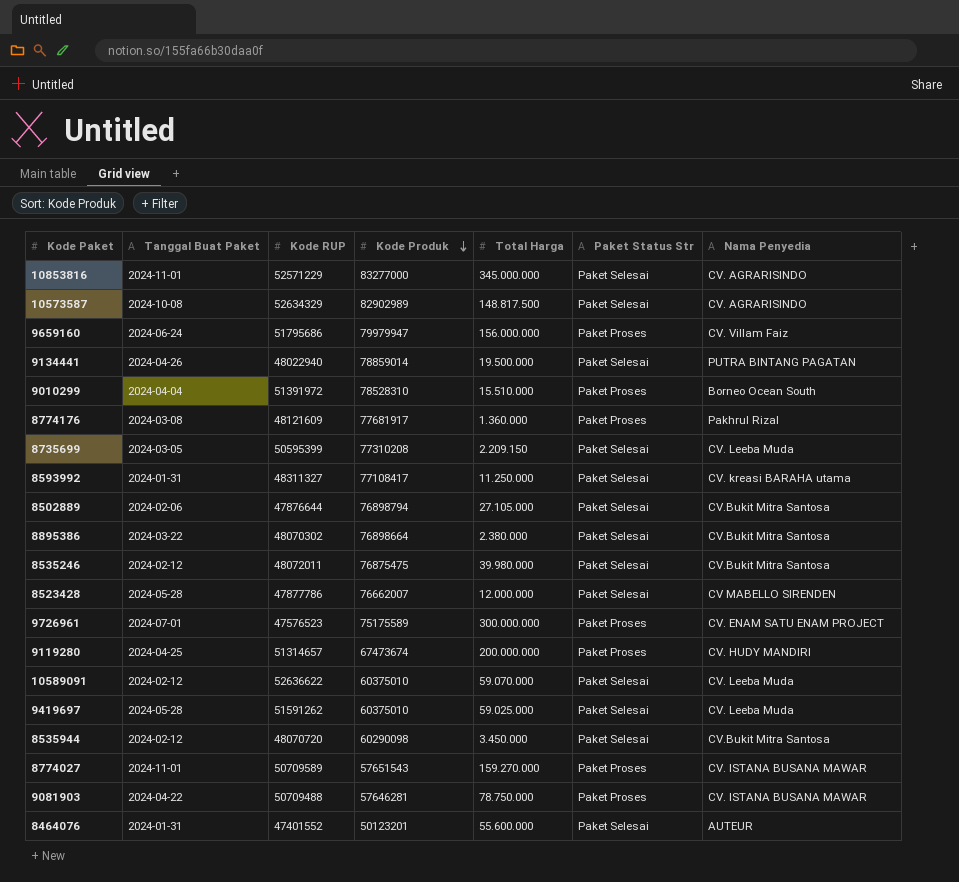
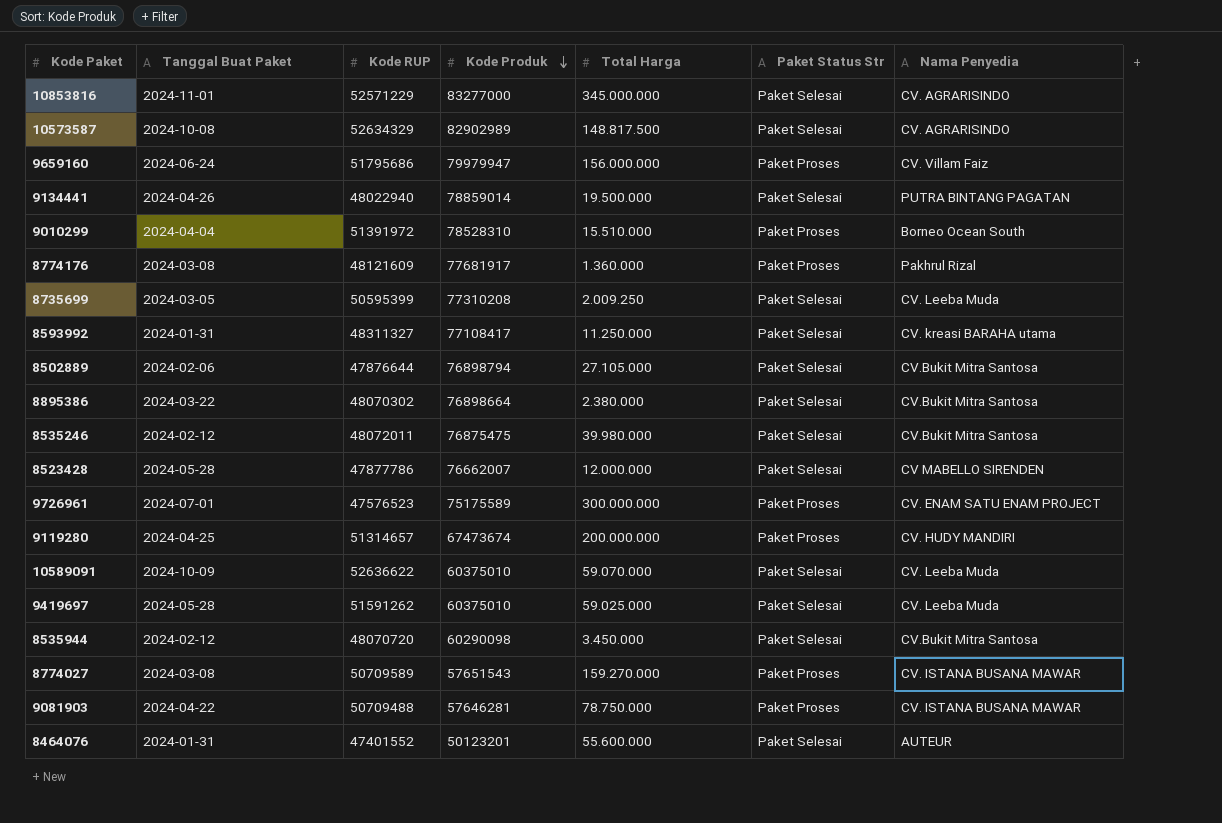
8735699 | Total Harga: 2.209.150 -> 2.009.250
10589091 | Tanggal Buat Paket: 2024-02-12 -> 2024-10-09
8774027 | Tanggal Buat Paket: 2024-11-01 -> 2024-03-08

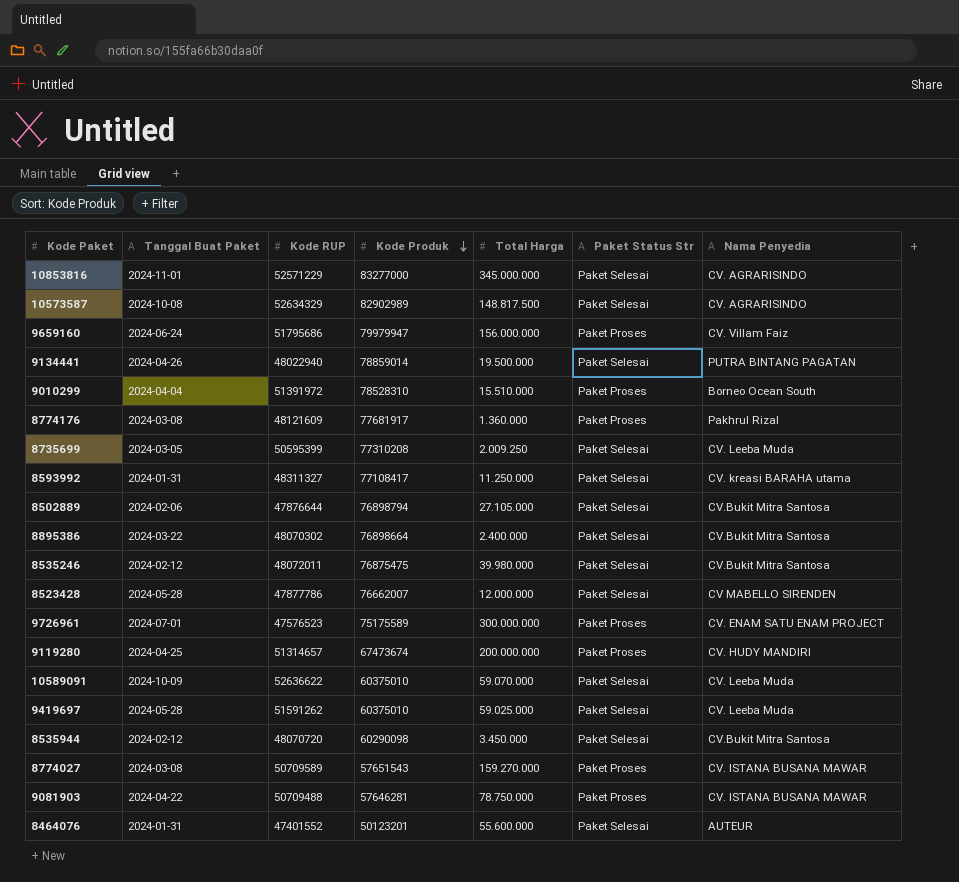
8895386 | Total Harga: 2.380.000 -> 2.400.000

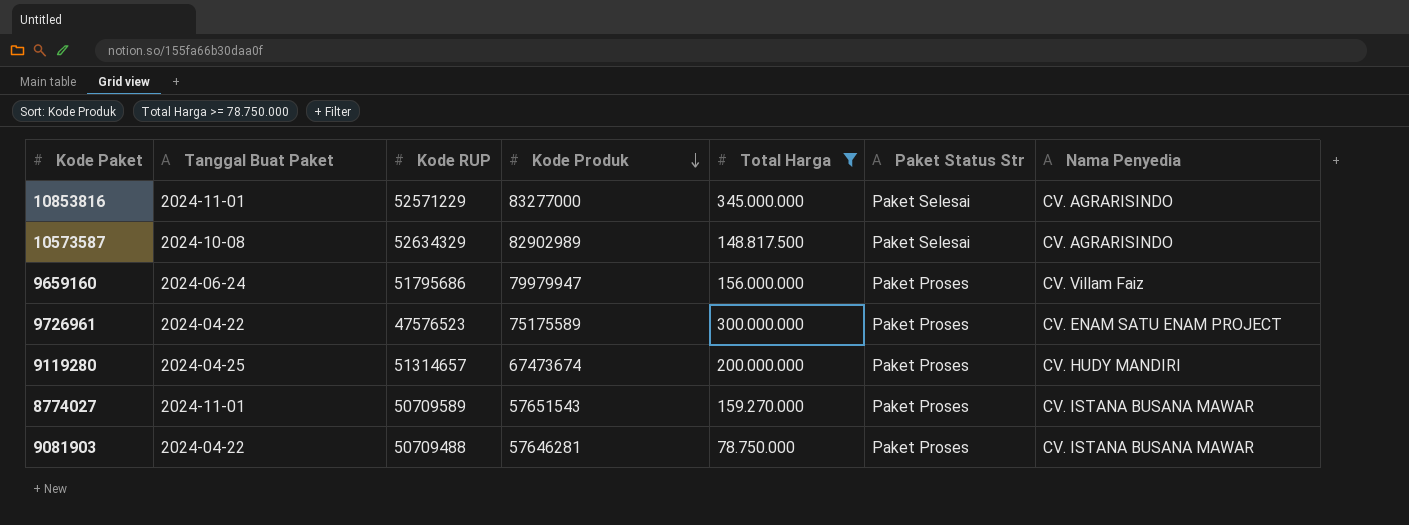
filter: none -> Total Harga >= 78.750.000
9726961 | Tanggal Buat Paket: 2024-07-01 -> 2024-04-22
8774027 | Tanggal Buat Paket: 2024-03-08 -> 2024-11-01

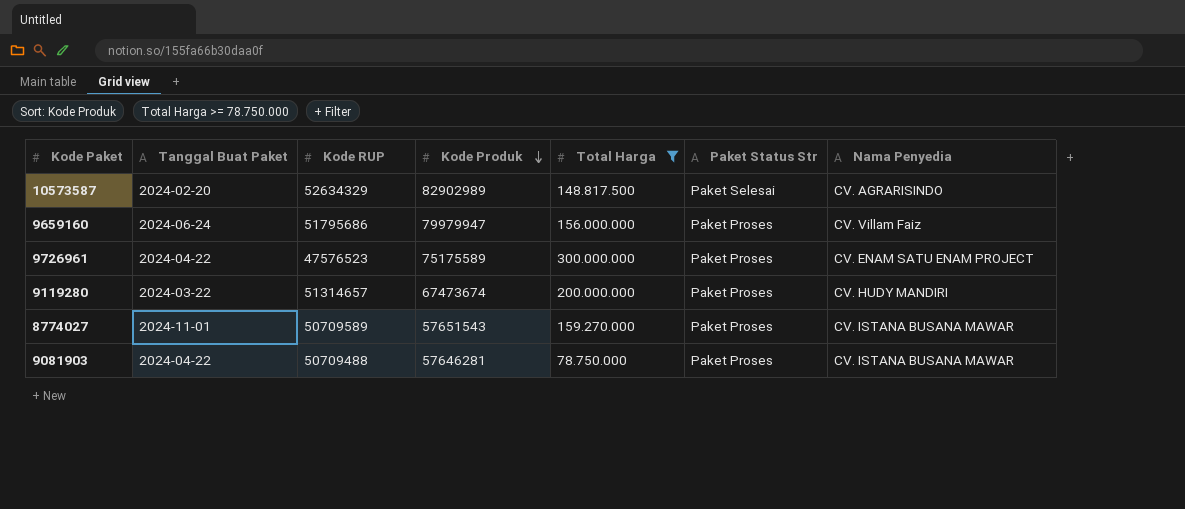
row 10853816: 2024-11-01 | 52571229 | 83277000 | 345.000.000 | Paket Selesai | CV. AGRARISINDO -> none
10573587 | Tanggal Buat Paket: 2024-10-08 -> 2024-02-20
9119280 | Tanggal Buat Paket: 2024-04-25 -> 2024-03-22

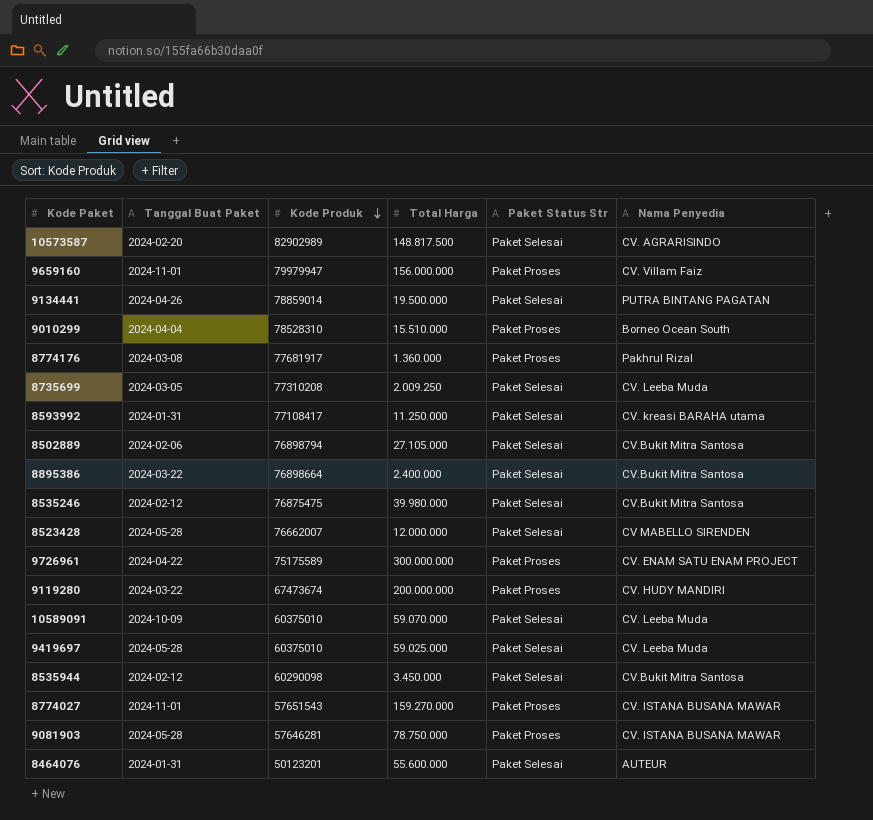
filter: Total Harga >= 78.750.000 -> none
column Kode RUP | position: 3 -> none
9659160 | Tanggal Buat Paket: 2024-06-24 -> 2024-11-01
9081903 | Tanggal Buat Paket: 2024-04-22 -> 2024-05-28

